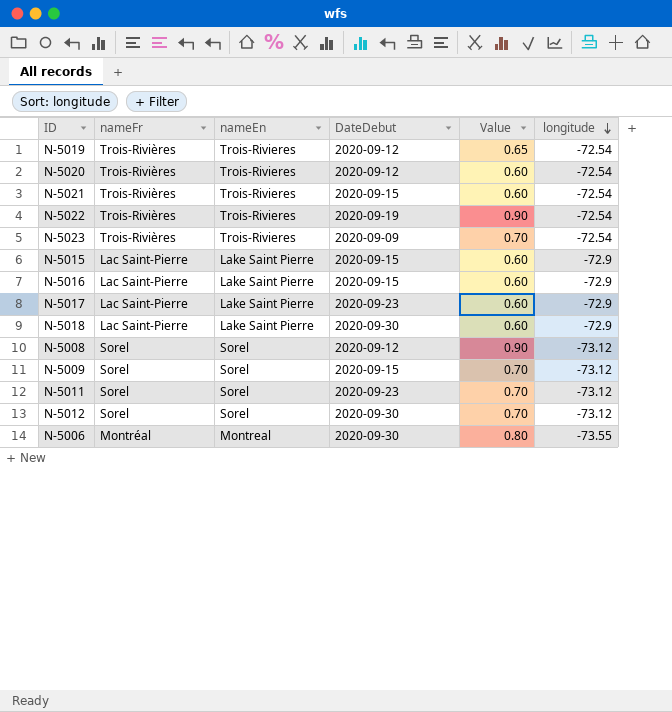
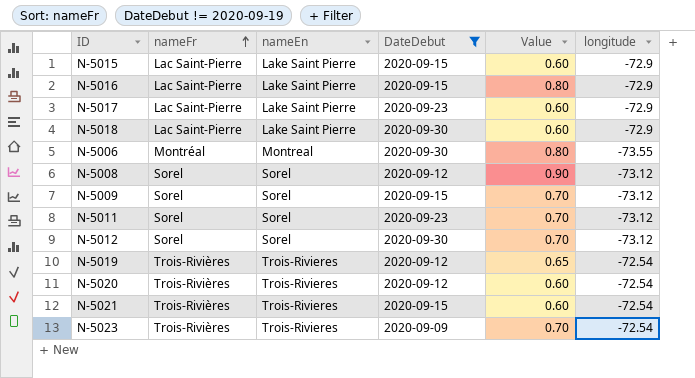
filter: none -> DateDebut != 2020-09-19
row order: longitude descending -> nameFr ascending
N-5016 | Value: 0.60 -> 0.80

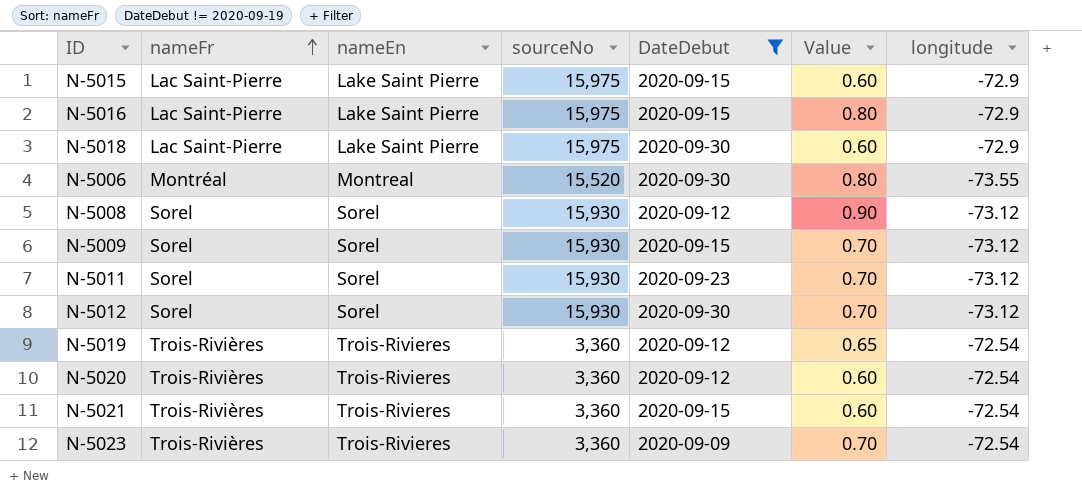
column sourceNo | position: none -> 4
row N-5017: Lac Saint-Pierre | Lake Saint Pierre | 2020-09-23 | 0.60 | -72.9 -> none

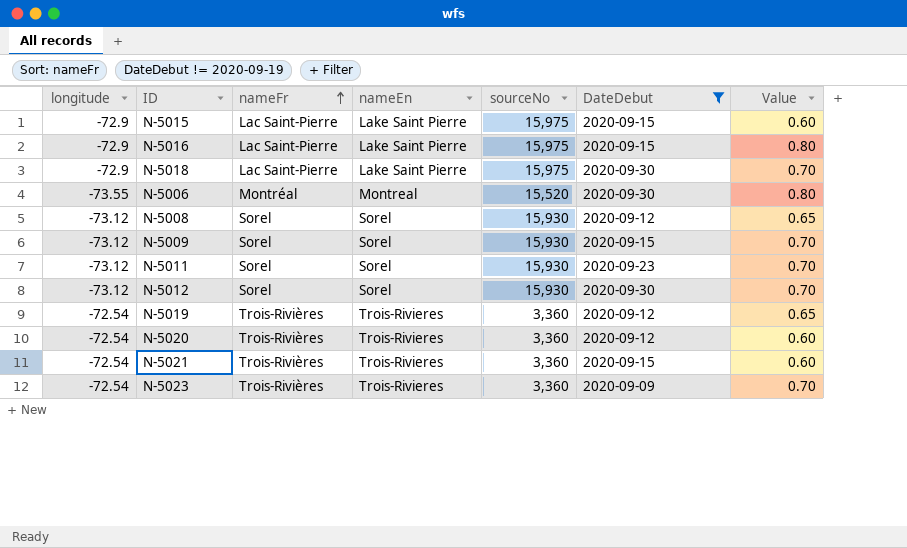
column longitude | position: 7 -> 1
N-5018 | Value: 0.60 -> 0.70
N-5008 | Value: 0.90 -> 0.65

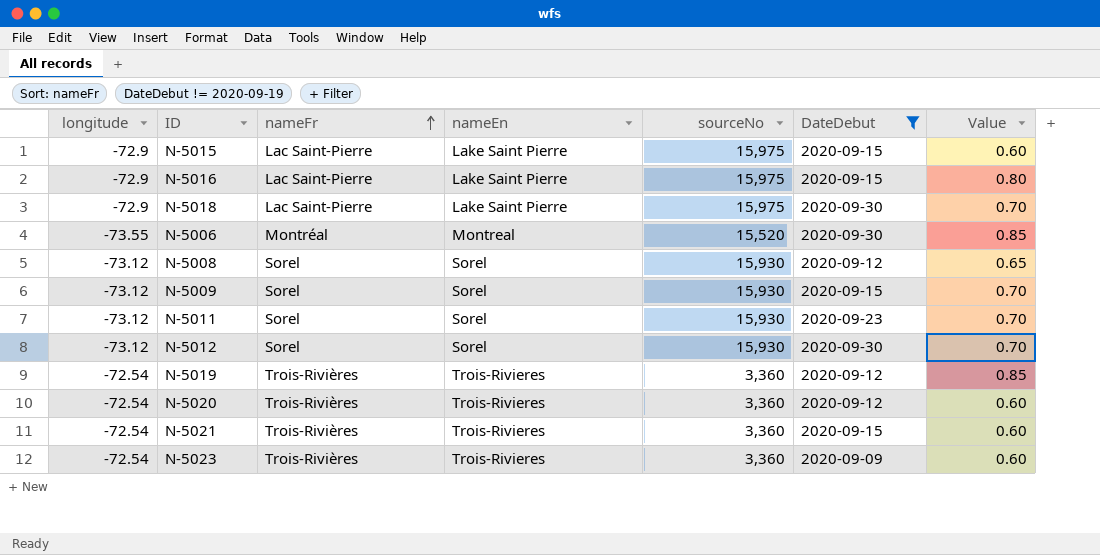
N-5006 | Value: 0.80 -> 0.85
N-5019 | Value: 0.65 -> 0.85
N-5023 | Value: 0.70 -> 0.60

